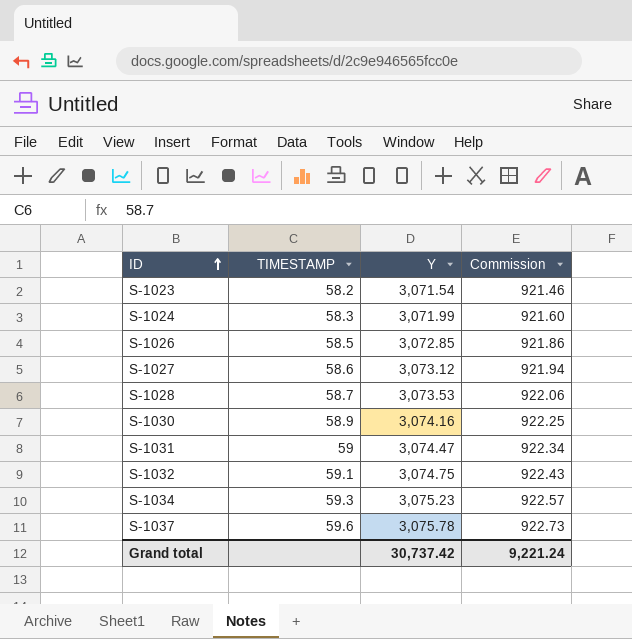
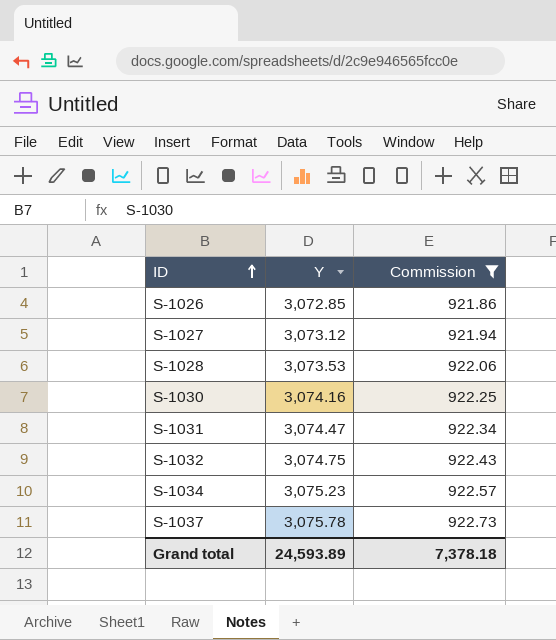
filter: none -> Commission >= 921.86
column TIMESTAMP | position: 2 -> none
Grand total | Y: 30,737.42 -> 24,593.89
Grand total | Commission: 9,221.24 -> 7,378.18

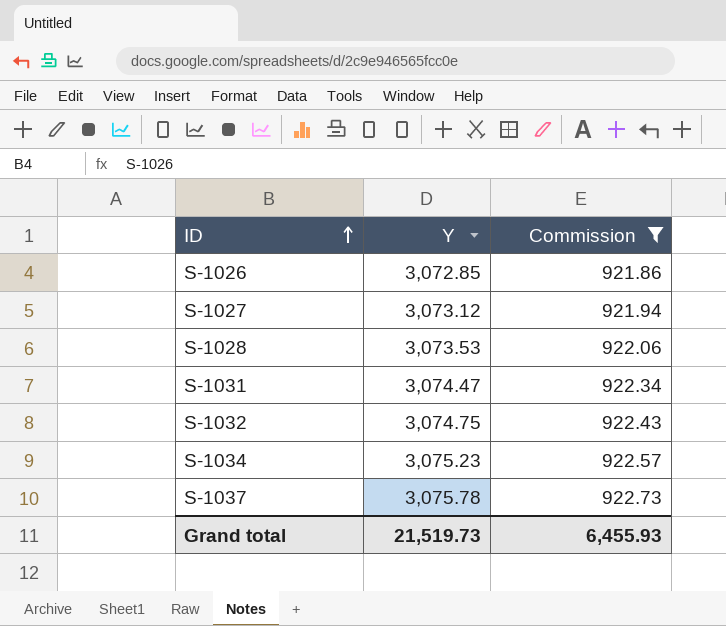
row S-1030: 3,074.16 | 922.25 -> none
Grand total | Y: 24,593.89 -> 21,519.73
Grand total | Commission: 7,378.18 -> 6,455.93

